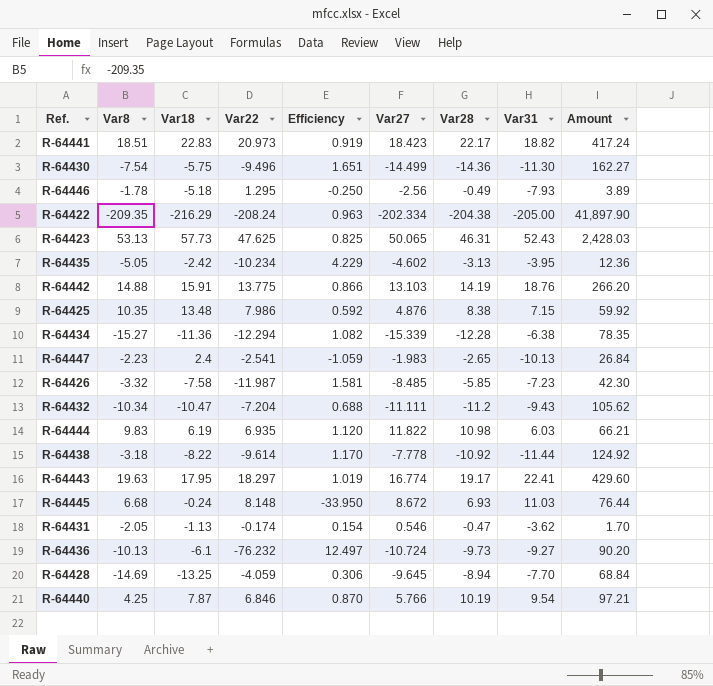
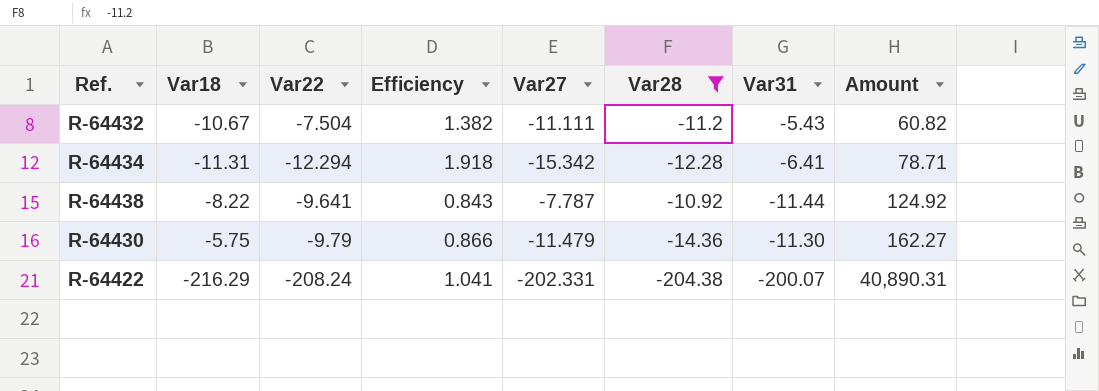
filter: none -> Var28 <= -10.92
row order: none -> Amount ascending
column Var8 | position: 2 -> none
column Efficiency | formula: [Var22] / [Var18] -> [Var22] / [Var31]
R-64432 | Var18: -10.47 -> -10.67
R-64432 | Var22: -7.204 -> -7.504
R-64432 | Var31: -9.43 -> -5.43
R-64432 | Amount: 105.62 -> 60.82
R-64434 | Var18: -11.36 -> -11.31
R-64434 | Var27: -15.339 -> -15.342
R-64434 | Var31: -6.38 -> -6.41
R-64434 | Amount: 78.35 -> 78.71
R-64438 | Var22: -9.614 -> -9.641
R-64438 | Var27: -7.778 -> -7.787
R-64430 | Var22: -9.496 -> -9.79
R-64430 | Var27: -14.499 -> -11.479
R-64422 | Var27: -202.334 -> -202.331
R-64422 | Var31: -205.00 -> -200.07
R-64422 | Amount: 41,897.90 -> 40,890.31

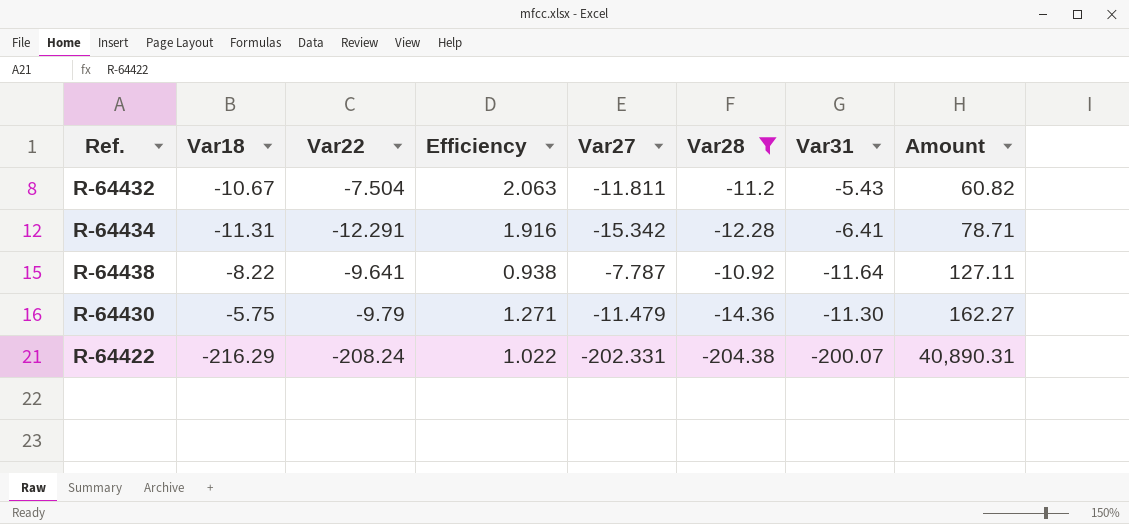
column Efficiency | formula: [Var22] / [Var31] -> [Var28] / [Var31]
R-64432 | Var27: -11.111 -> -11.811
R-64434 | Var22: -12.294 -> -12.291
R-64438 | Var31: -11.44 -> -11.64
R-64438 | Amount: 124.92 -> 127.11

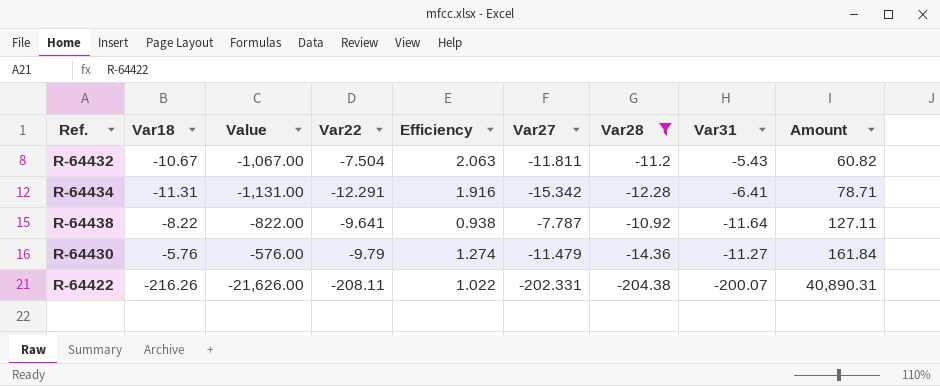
column Value | formula: none -> [Var18] * 100
R-64430 | Var18: -5.75 -> -5.76
R-64430 | Efficiency: 1.271 -> 1.274
R-64430 | Var31: -11.30 -> -11.27
R-64430 | Amount: 162.27 -> 161.84
R-64422 | Var18: -216.29 -> -216.26
R-64422 | Var22: -208.24 -> -208.11

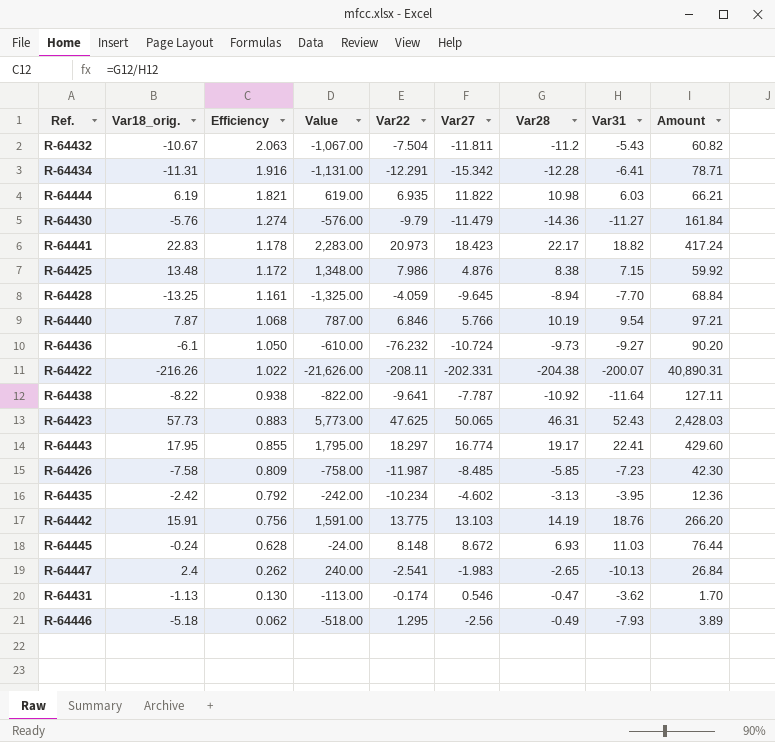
filter: Var28 <= -10.92 -> none
row order: Amount ascending -> Efficiency descending
column name: Var18 -> Var18_orig.
column Efficiency | position: 5 -> 3

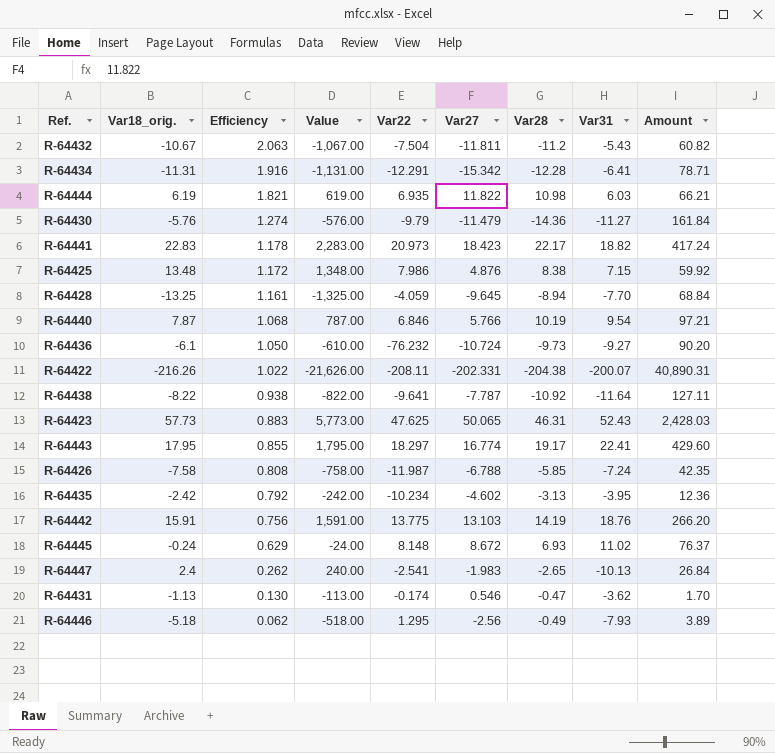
R-64426 | Efficiency: 0.809 -> 0.808
R-64426 | Var27: -8.485 -> -6.788
R-64426 | Var31: -7.23 -> -7.24
R-64426 | Amount: 42.30 -> 42.35
R-64445 | Efficiency: 0.628 -> 0.629
R-64445 | Var31: 11.03 -> 11.02
R-64445 | Amount: 76.44 -> 76.37

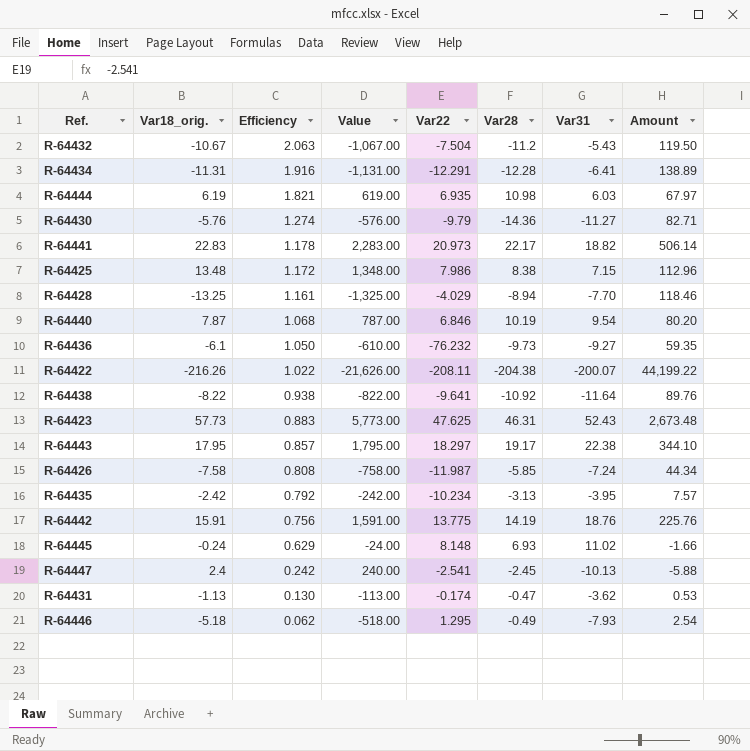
column Var27 | position: 6 -> none
column Amount | formula: [Var28] * [Var31] -> [Var18_orig.] * [Var28]
R-64428 | Var22: -4.059 -> -4.029
R-64443 | Efficiency: 0.855 -> 0.857
R-64443 | Var31: 22.41 -> 22.38
R-64447 | Efficiency: 0.262 -> 0.242
R-64447 | Var28: -2.65 -> -2.45

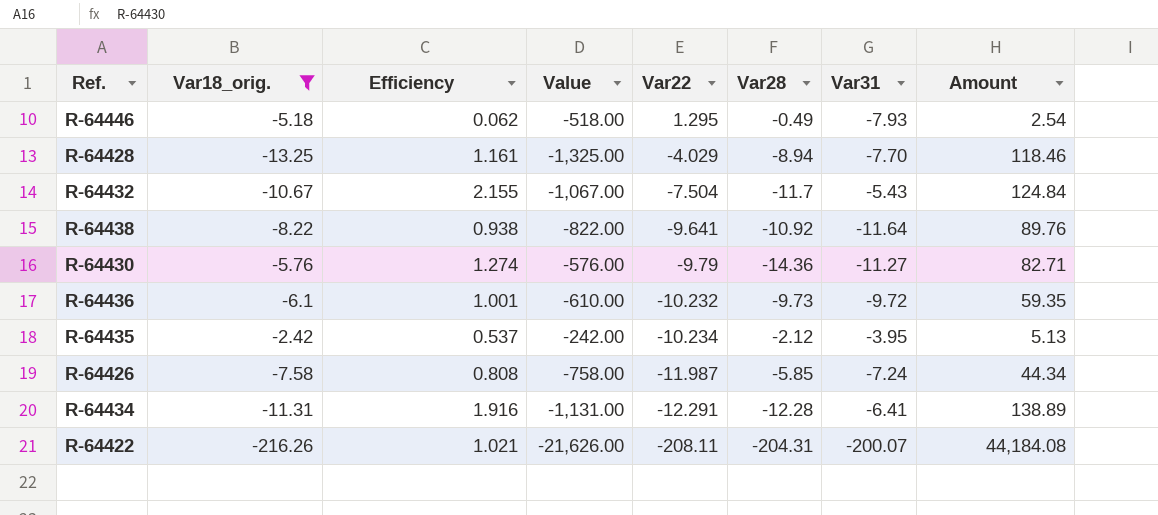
filter: none -> Var18_orig. <= -2.42
row order: Efficiency descending -> Var22 descending
R-64432 | Efficiency: 2.063 -> 2.155
R-64432 | Var28: -11.2 -> -11.7
R-64432 | Amount: 119.50 -> 124.84
R-64436 | Efficiency: 1.050 -> 1.001
R-64436 | Var22: -76.232 -> -10.232
R-64436 | Var31: -9.27 -> -9.72
R-64435 | Efficiency: 0.792 -> 0.537
R-64435 | Var28: -3.13 -> -2.12
R-64435 | Amount: 7.57 -> 5.13
R-64422 | Efficiency: 1.022 -> 1.021
R-64422 | Var28: -204.38 -> -204.31
R-64422 | Amount: 44,199.22 -> 44,184.08

